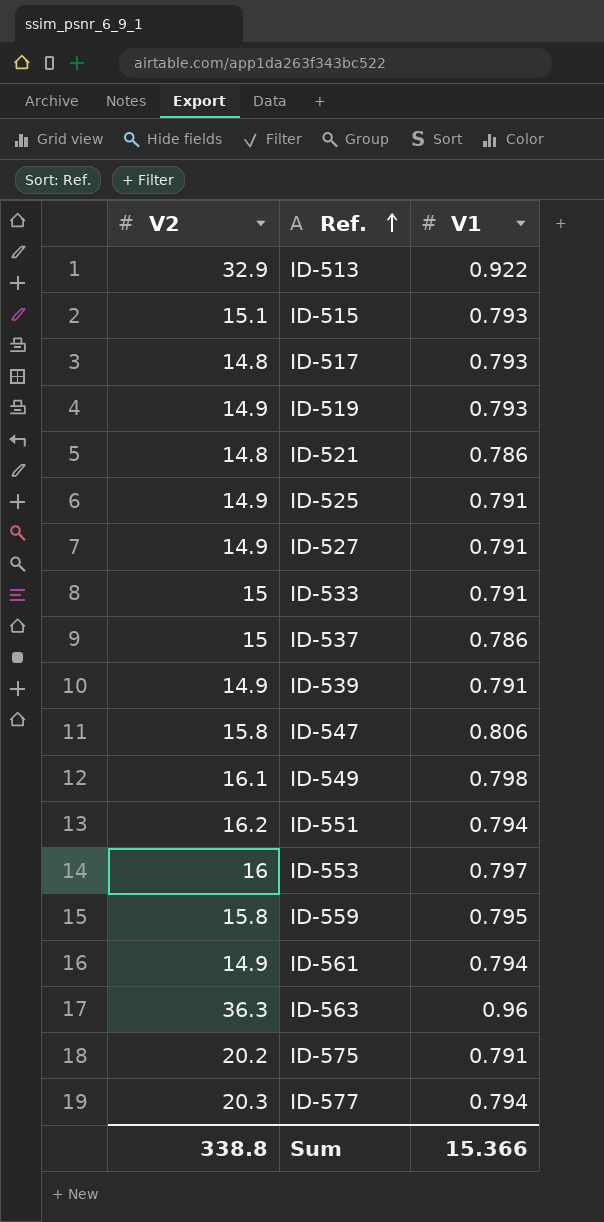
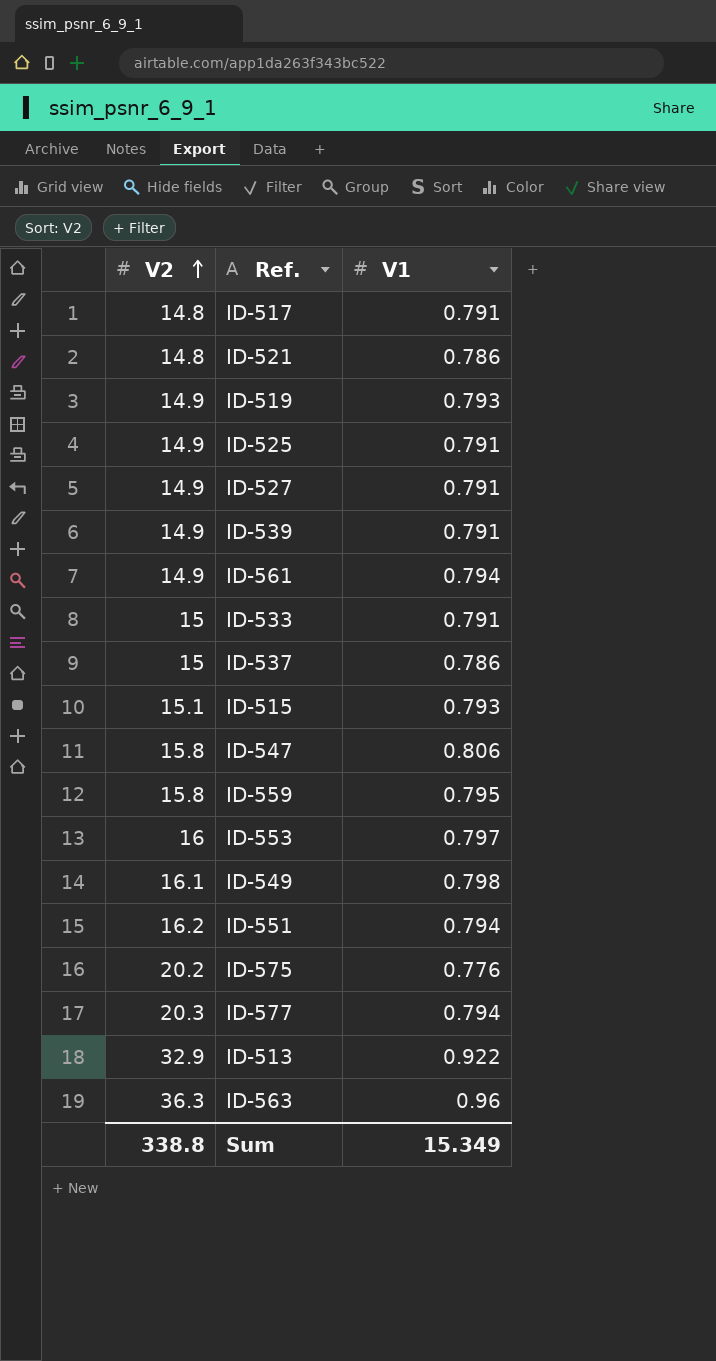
row order: Ref. ascending -> V2 ascending
ID-517 | V1: 0.793 -> 0.791
ID-575 | V1: 0.791 -> 0.776
Sum | V1: 15.366 -> 15.349

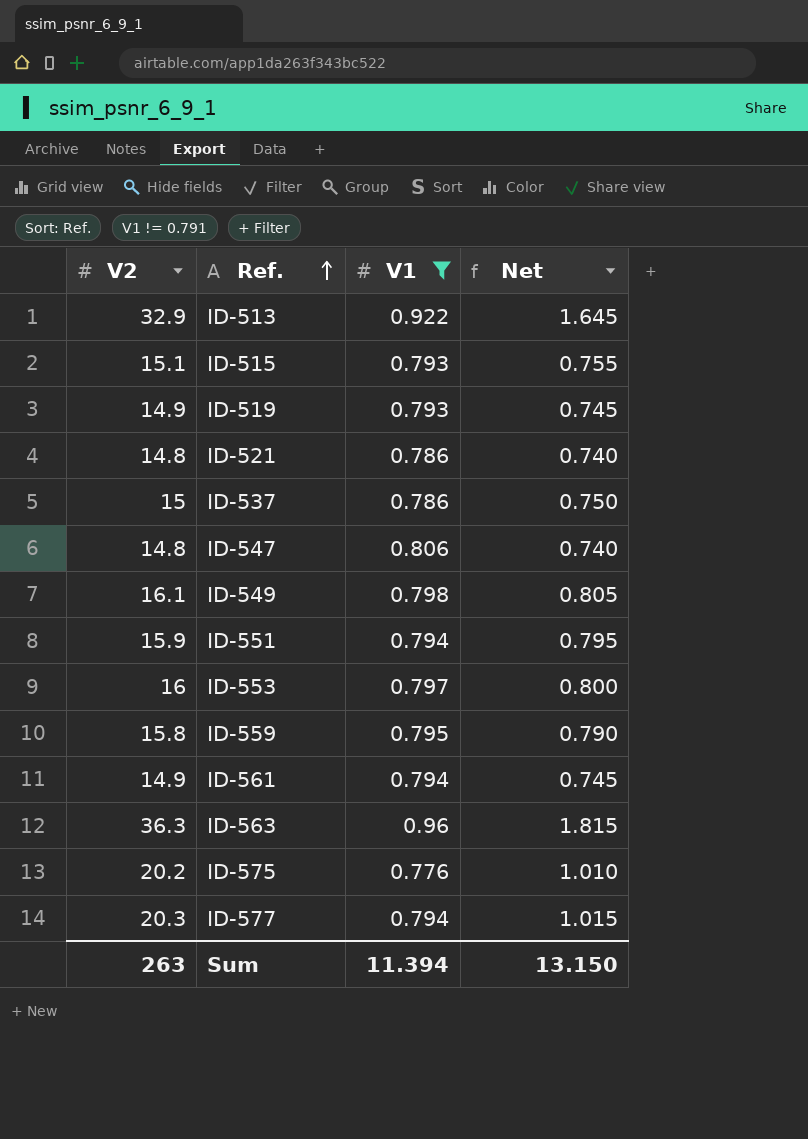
filter: none -> V1 != 0.791
row order: V2 ascending -> Ref. ascending
column Net | formula: none -> [V2] * 0.05
ID-547 | V2: 15.8 -> 14.8
ID-551 | V2: 16.2 -> 15.9
Sum | V2: 338.8 -> 263
Sum | V1: 15.349 -> 11.394

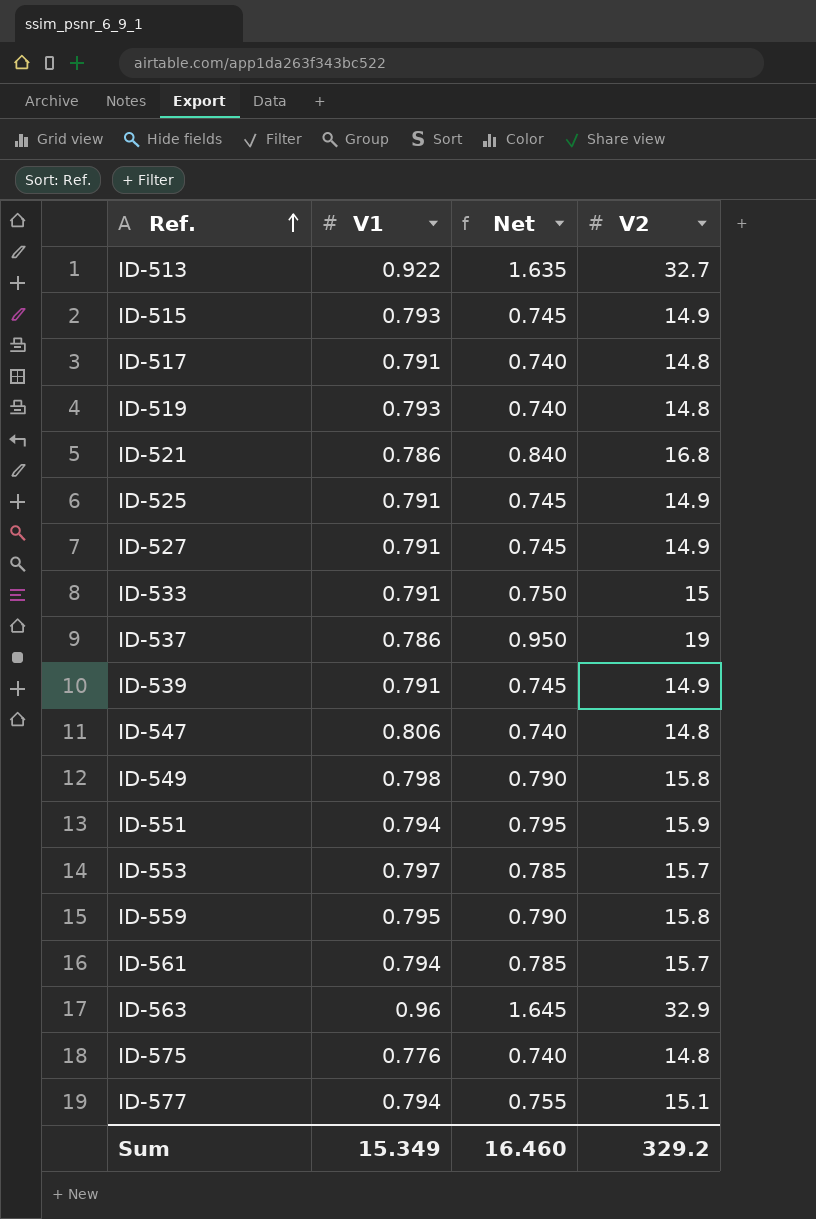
filter: V1 != 0.791 -> none
column V2 | position: 1 -> 4
ID-513 | Net: 1.645 -> 1.635
ID-513 | V2: 32.9 -> 32.7
ID-515 | Net: 0.755 -> 0.745
ID-515 | V2: 15.1 -> 14.9
ID-519 | Net: 0.745 -> 0.740
ID-519 | V2: 14.9 -> 14.8
ID-521 | Net: 0.740 -> 0.840
ID-521 | V2: 14.8 -> 16.8
ID-537 | Net: 0.750 -> 0.950
ID-537 | V2: 15 -> 19
ID-549 | Net: 0.805 -> 0.790
ID-549 | V2: 16.1 -> 15.8
ID-553 | Net: 0.800 -> 0.785
ID-553 | V2: 16 -> 15.7
ID-561 | Net: 0.745 -> 0.785
ID-561 | V2: 14.9 -> 15.7
ID-563 | Net: 1.815 -> 1.645
ID-563 | V2: 36.3 -> 32.9
ID-575 | Net: 1.010 -> 0.740
ID-575 | V2: 20.2 -> 14.8
ID-577 | Net: 1.015 -> 0.755
ID-577 | V2: 20.3 -> 15.1
Sum | V1: 11.394 -> 15.349
Sum | Net: 13.150 -> 16.460
Sum | V2: 263 -> 329.2

